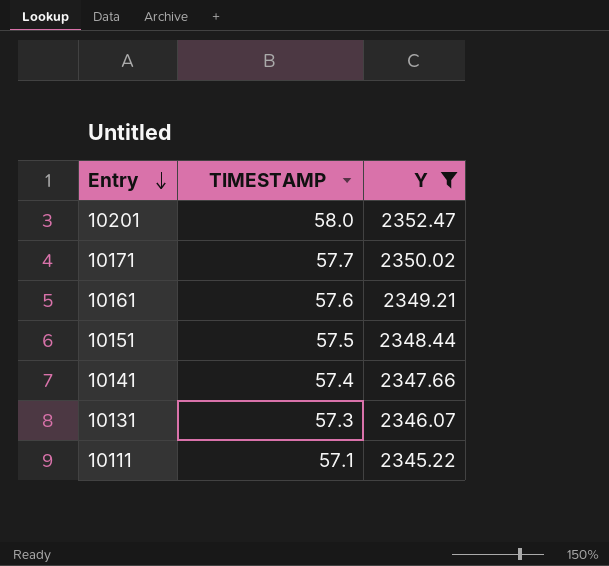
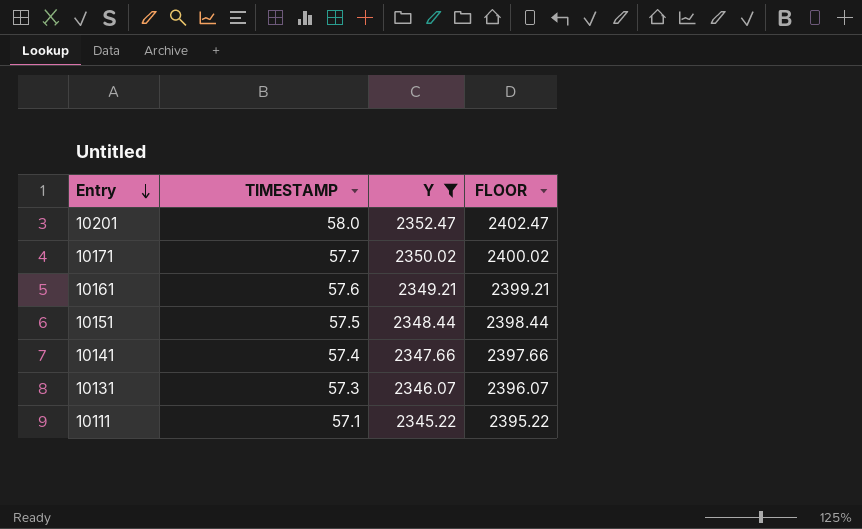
column FLOOR | formula: none -> [Y] + 50

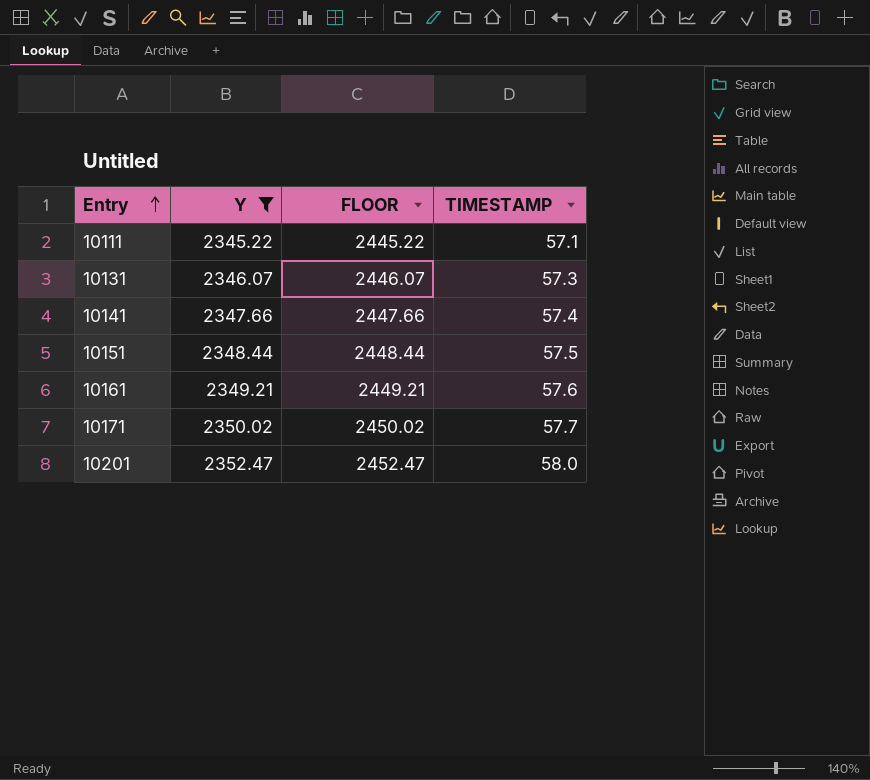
row order: Entry descending -> Entry ascending
column FLOOR | formula: [Y] + 50 -> [Y] + 100
column TIMESTAMP | position: 2 -> 4

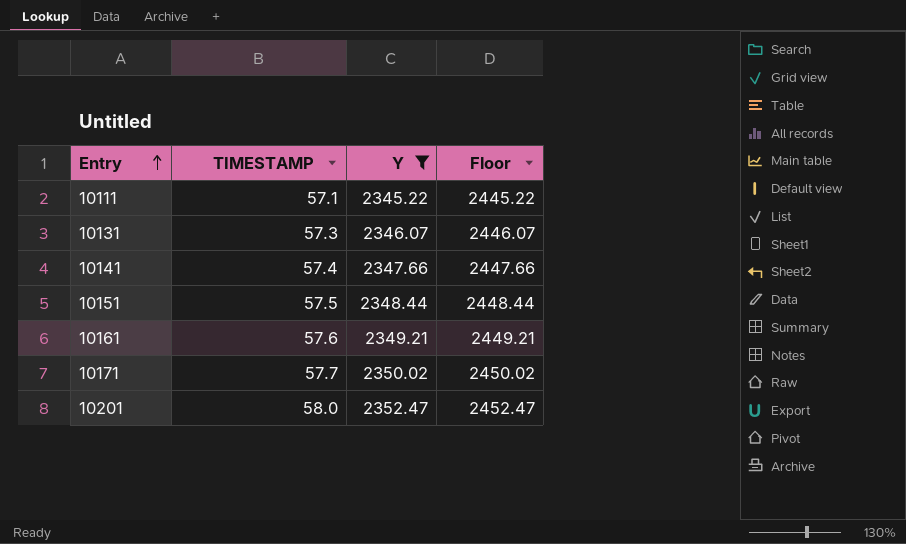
column TIMESTAMP | position: 4 -> 2
column name: FLOOR -> Floor

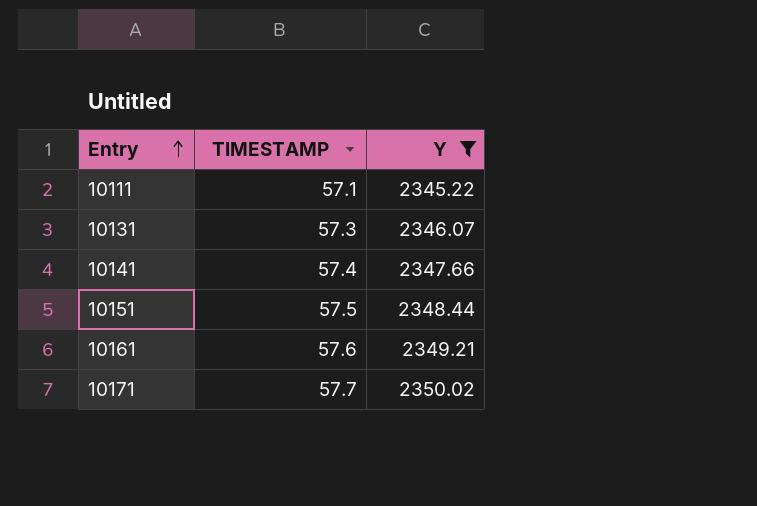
column Floor | formula: [Y] + 100 -> none
row 10201: 58.0 | 2352.47 | 2452.47 -> none

